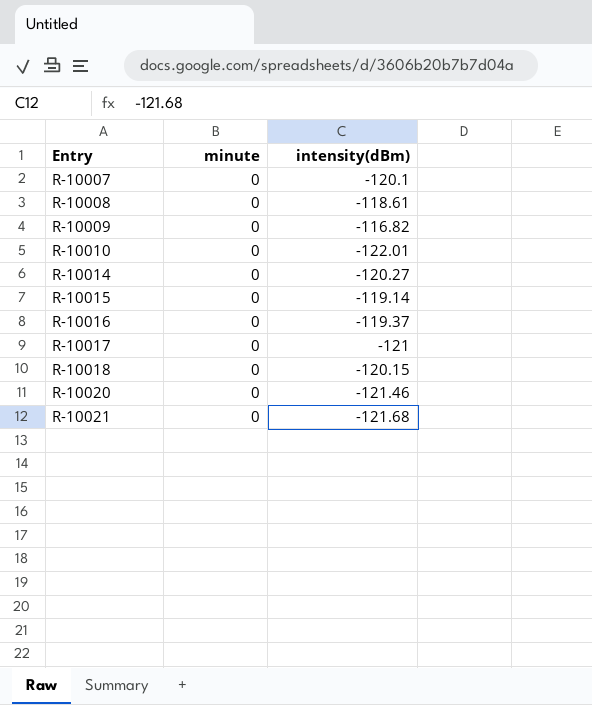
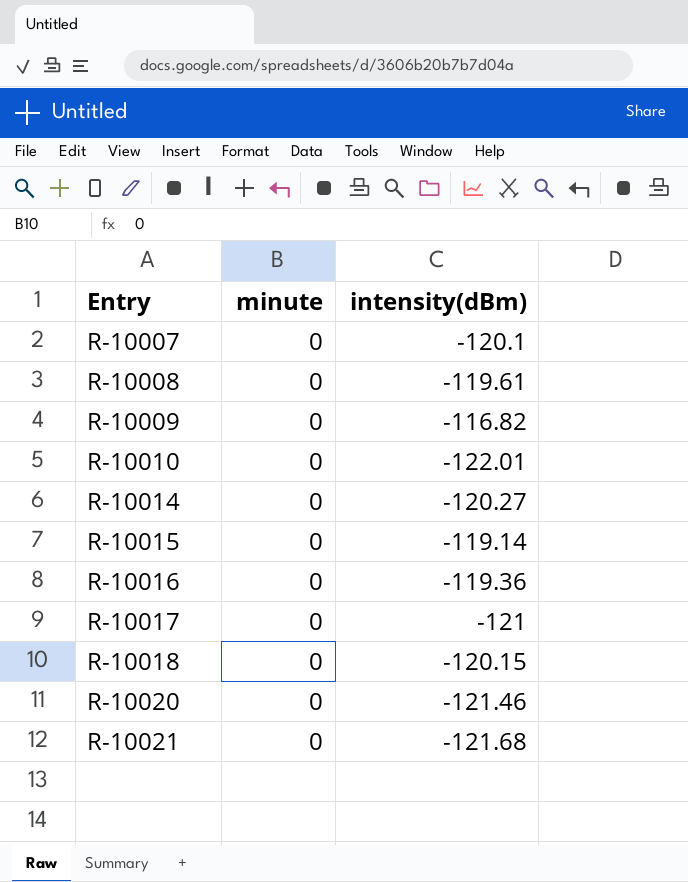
R-10008 | intensity(dBm): -118.61 -> -119.61
R-10016 | intensity(dBm): -119.37 -> -119.36

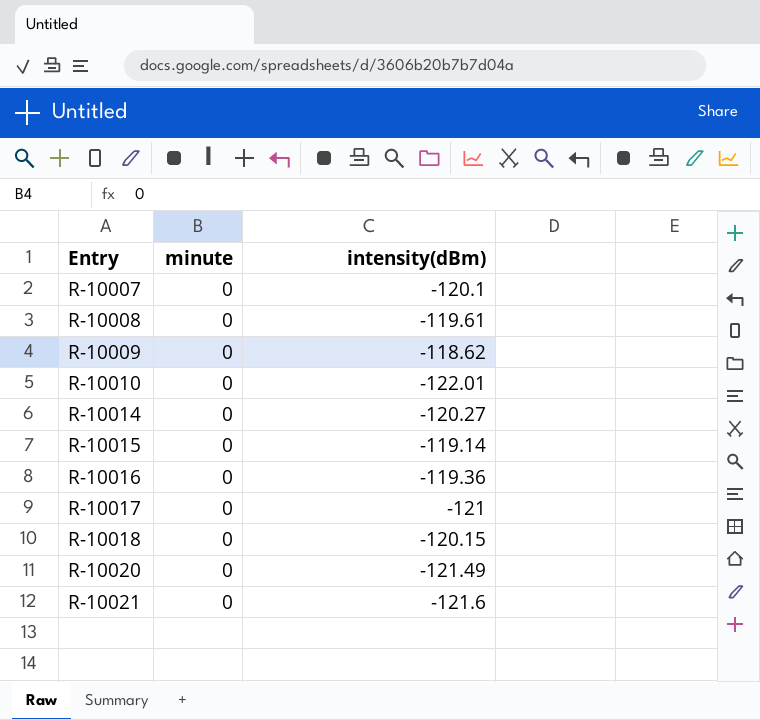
R-10009 | intensity(dBm): -116.82 -> -118.62
R-10020 | intensity(dBm): -121.46 -> -121.49
R-10021 | intensity(dBm): -121.68 -> -121.6

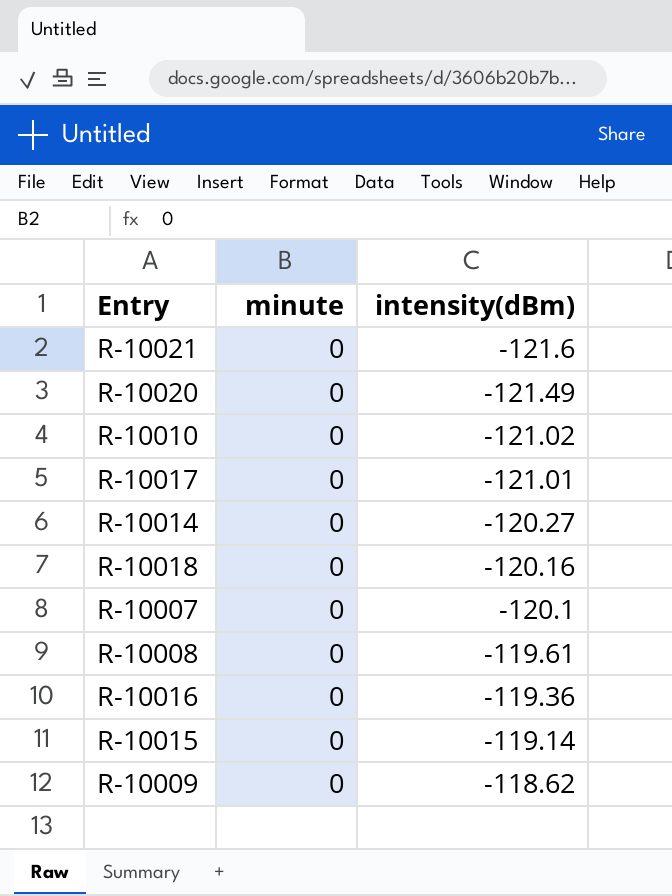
row order: Entry ascending -> intensity(dBm) ascending
R-10010 | intensity(dBm): -122.01 -> -121.02
R-10017 | intensity(dBm): -121 -> -121.01
R-10018 | intensity(dBm): -120.15 -> -120.16

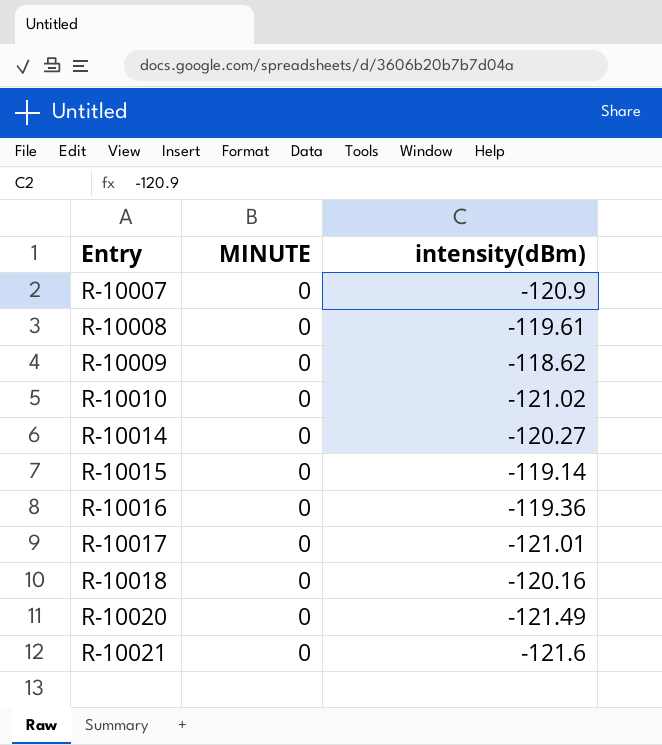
row order: intensity(dBm) ascending -> Entry ascending
column name: minute -> MINUTE
R-10007 | intensity(dBm): -120.1 -> -120.9

